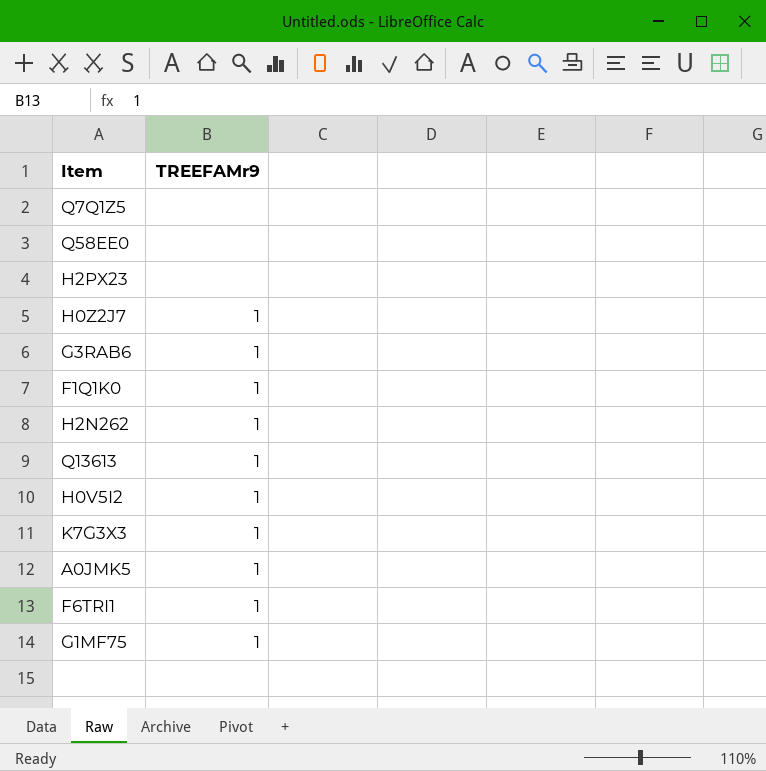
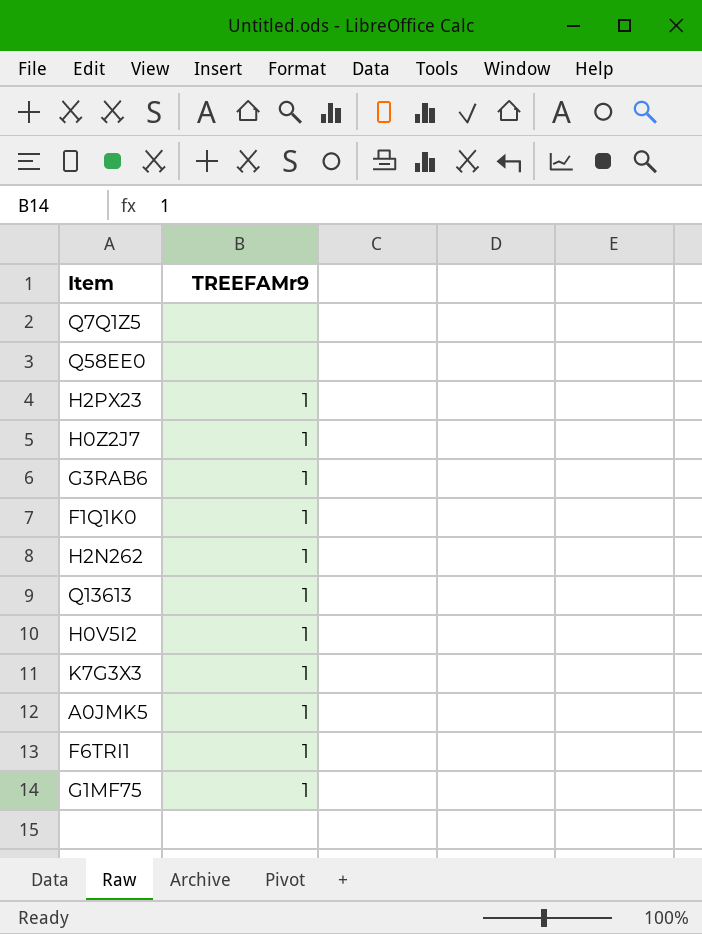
H2PX23 | TREEFAMr9: none -> 1

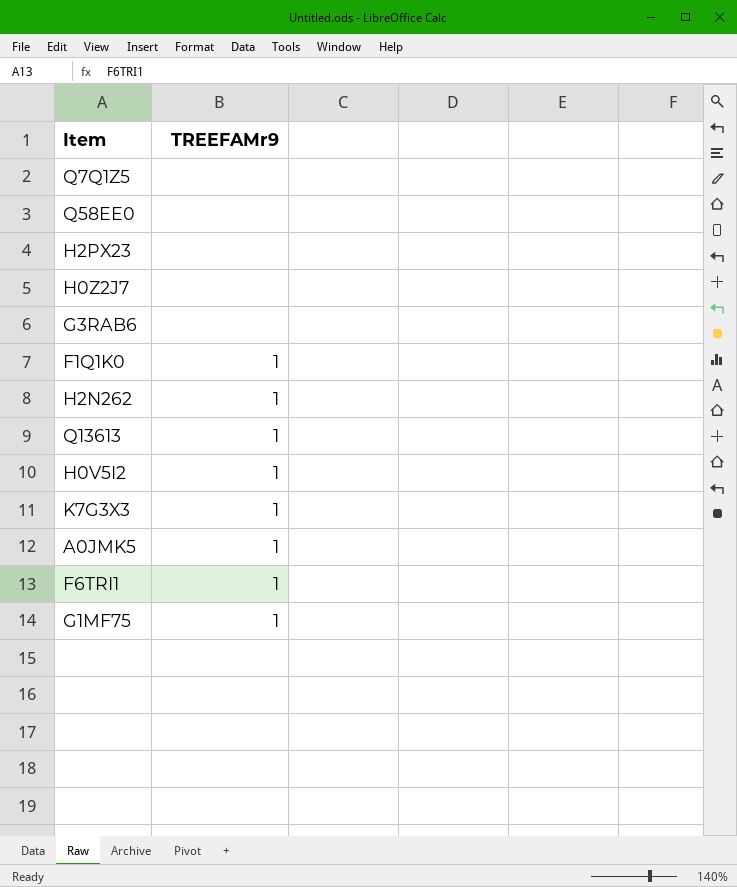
H2PX23 | TREEFAMr9: 1 -> none
H0Z2J7 | TREEFAMr9: 1 -> none
G3RAB6 | TREEFAMr9: 1 -> none

